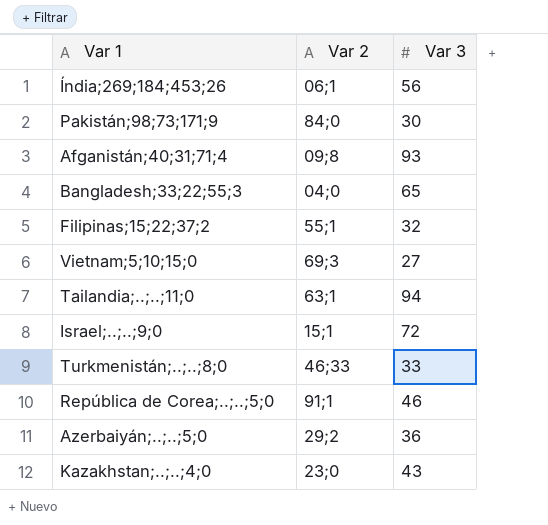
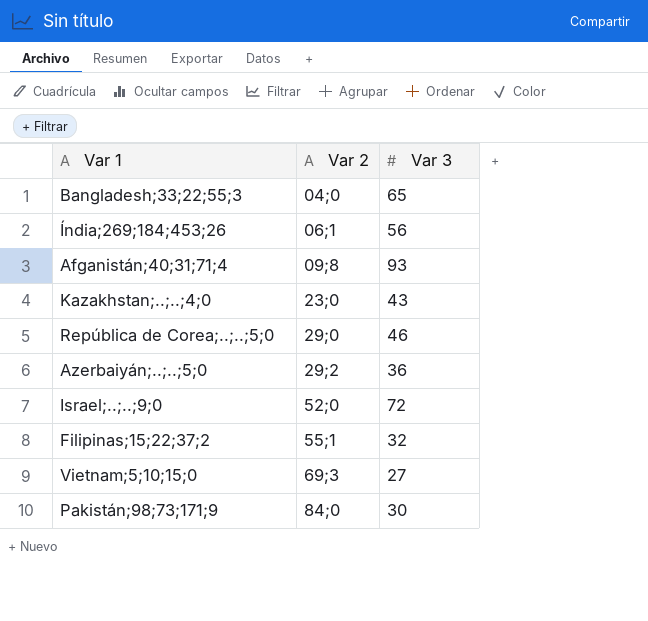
row order: none -> Var 2 ascending
row Tailandia;..;..;11;0: 63;1 | 94 -> none
row Turkmenistán;..;..;8;0: 46;33 | 33 -> none
República de Corea;..;..;5;0 | Var 2: 91;1 -> 29;0
Israel;..;..;9;0 | Var 2: 15;1 -> 52;0

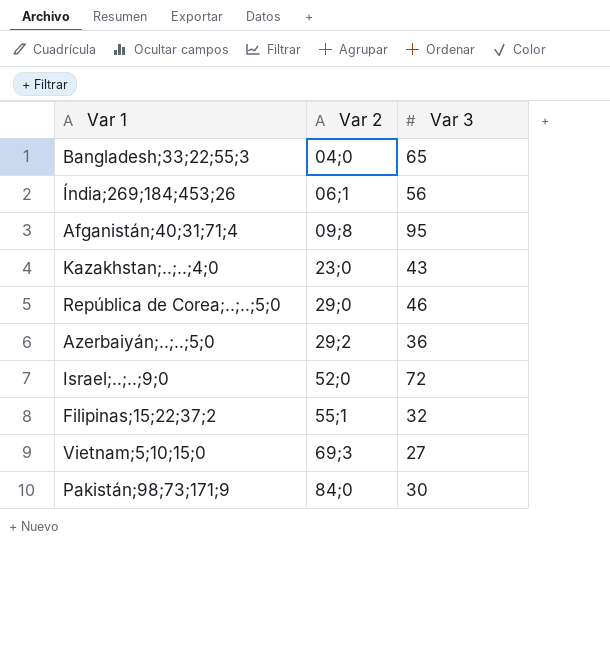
Afganistán;40;31;71;4 | Var 3: 93 -> 95

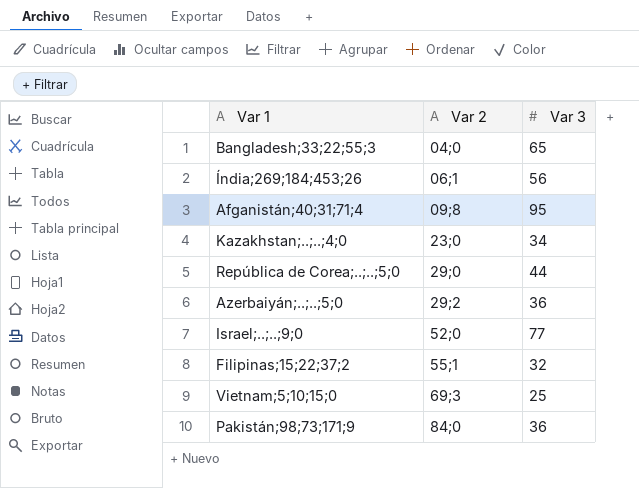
Kazakhstan;..;..;4;0 | Var 3: 43 -> 34
República de Corea;..;..;5;0 | Var 3: 46 -> 44
Israel;..;..;9;0 | Var 3: 72 -> 77
Vietnam;5;10;15;0 | Var 3: 27 -> 25
Pakistán;98;73;171;9 | Var 3: 30 -> 36

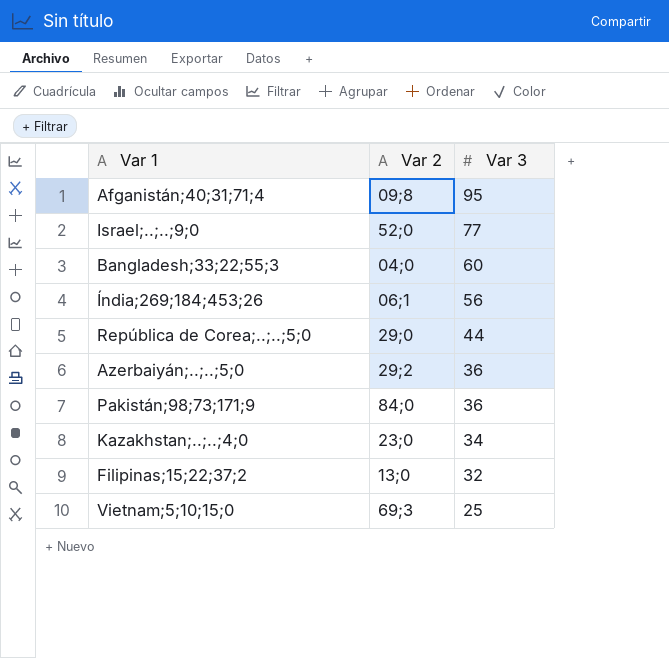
row order: Var 2 ascending -> Var 3 descending
Bangladesh;33;22;55;3 | Var 3: 65 -> 60
Filipinas;15;22;37;2 | Var 2: 55;1 -> 13;0

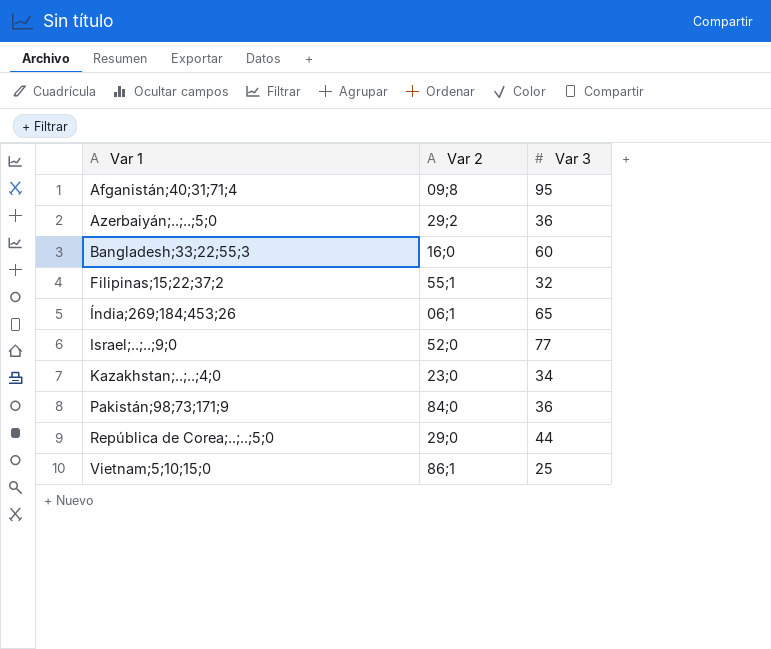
row order: Var 3 descending -> Var 1 ascending
Bangladesh;33;22;55;3 | Var 2: 04;0 -> 16;0
Filipinas;15;22;37;2 | Var 2: 13;0 -> 55;1
Índia;269;184;453;26 | Var 3: 56 -> 65
Vietnam;5;10;15;0 | Var 2: 69;3 -> 86;1

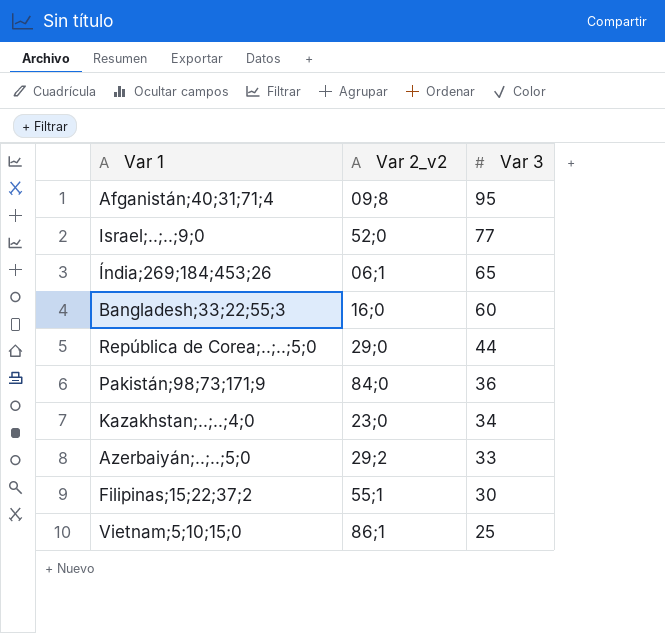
row order: Var 1 ascending -> Var 3 descending
column name: Var 2 -> Var 2_v2
Azerbaiyán;..;..;5;0 | Var 3: 36 -> 33
Filipinas;15;22;37;2 | Var 3: 32 -> 30

